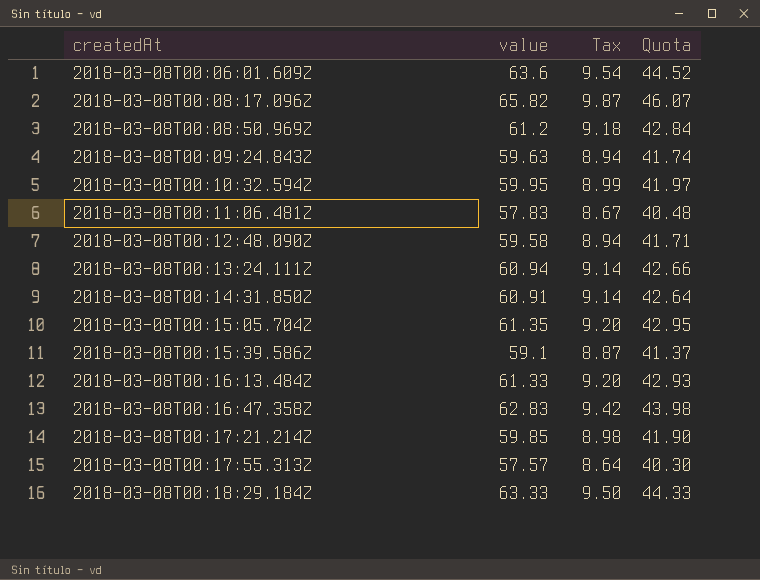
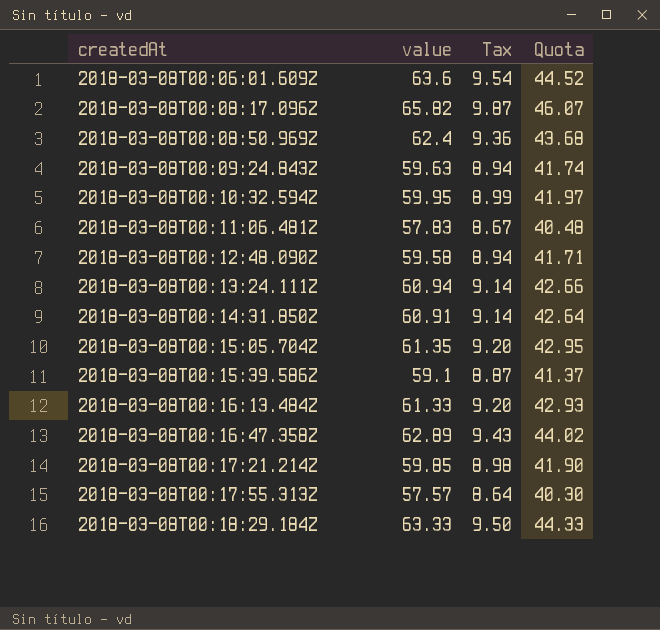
2018-03-08T00:08:50.969Z | value: 61.2 -> 62.4
2018-03-08T00:08:50.969Z | Tax: 9.18 -> 9.36
2018-03-08T00:08:50.969Z | Quota: 42.84 -> 43.68
2018-03-08T00:16:47.358Z | value: 62.83 -> 62.89
2018-03-08T00:16:47.358Z | Tax: 9.42 -> 9.43
2018-03-08T00:16:47.358Z | Quota: 43.98 -> 44.02

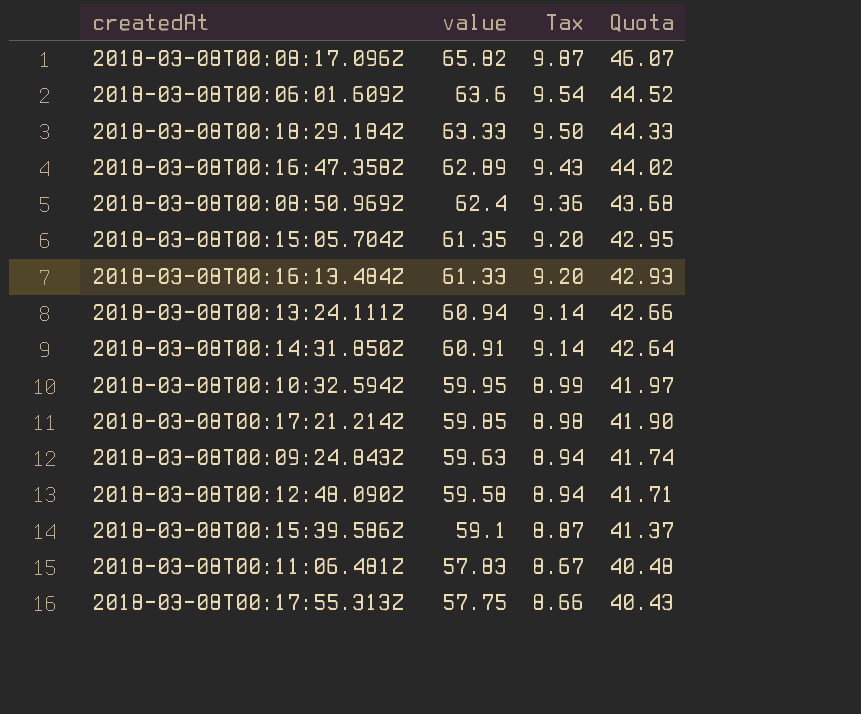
row order: createdAt ascending -> value descending
2018-03-08T00:17:55.313Z | value: 57.57 -> 57.75
2018-03-08T00:17:55.313Z | Tax: 8.64 -> 8.66
2018-03-08T00:17:55.313Z | Quota: 40.30 -> 40.43

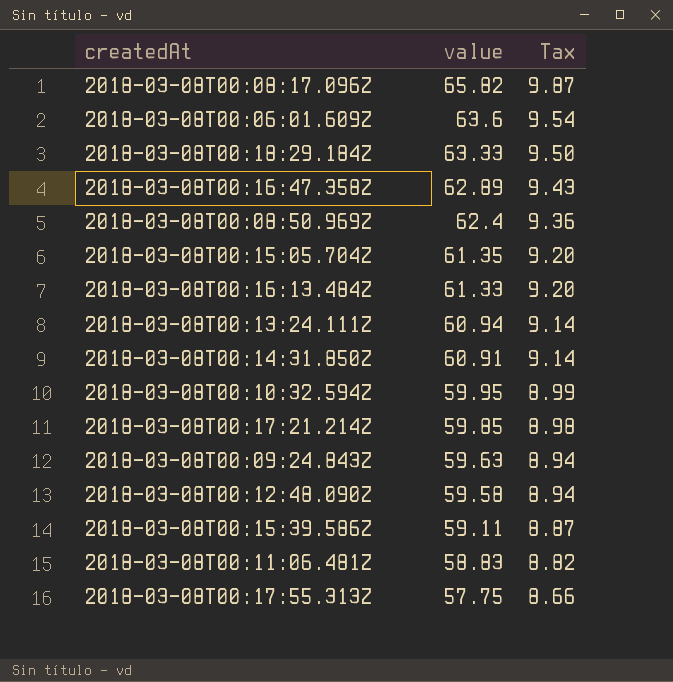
column Quota | formula: [value] * 0.7 -> none
2018-03-08T00:15:39.586Z | value: 59.1 -> 59.11
2018-03-08T00:11:06.481Z | value: 57.83 -> 58.83
2018-03-08T00:11:06.481Z | Tax: 8.67 -> 8.82

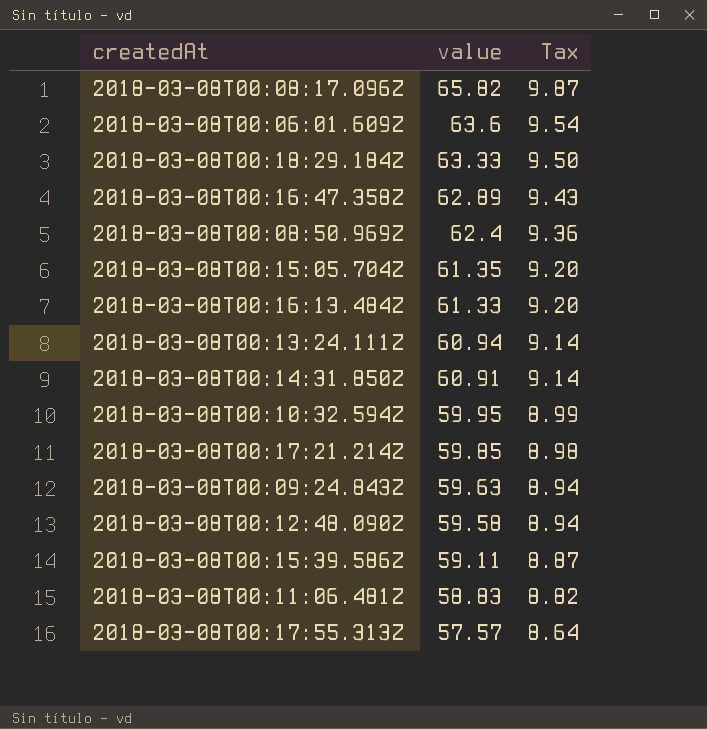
2018-03-08T00:17:55.313Z | value: 57.75 -> 57.57
2018-03-08T00:17:55.313Z | Tax: 8.66 -> 8.64

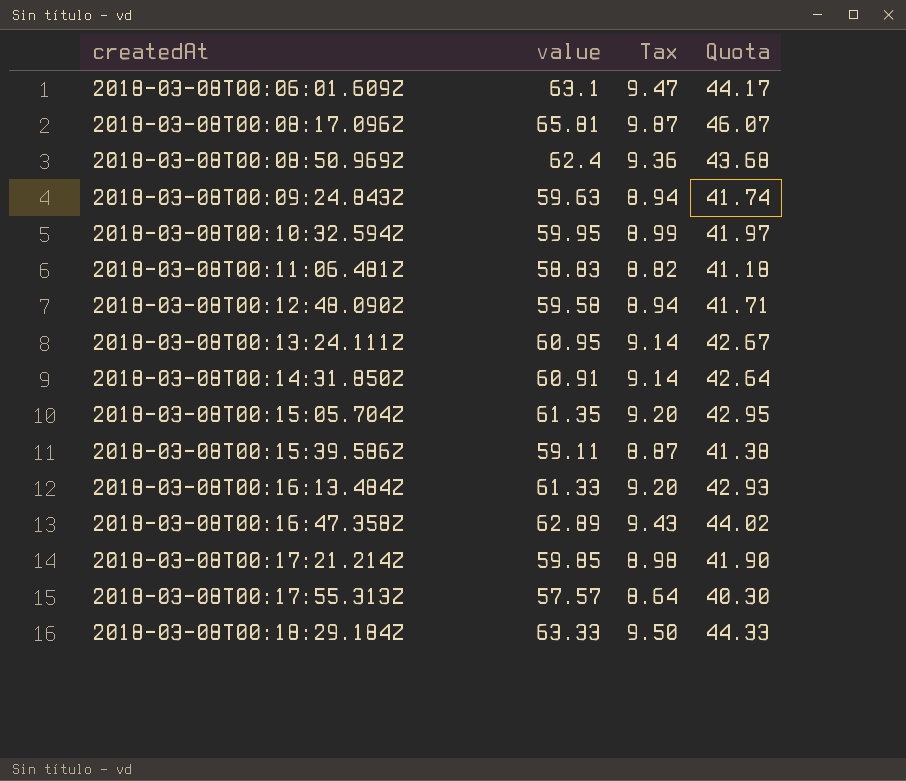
row order: value descending -> createdAt ascending
column Quota | formula: none -> [value] * 0.7
2018-03-08T00:06:01.609Z | value: 63.6 -> 63.1
2018-03-08T00:06:01.609Z | Tax: 9.54 -> 9.47
2018-03-08T00:08:17.096Z | value: 65.82 -> 65.81
2018-03-08T00:13:24.111Z | value: 60.94 -> 60.95

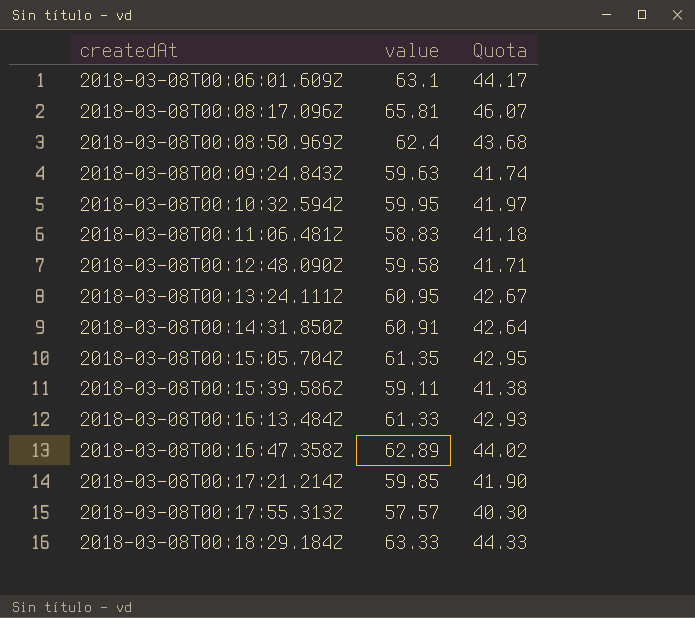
column Tax | formula: [value] * 0.15 -> none

